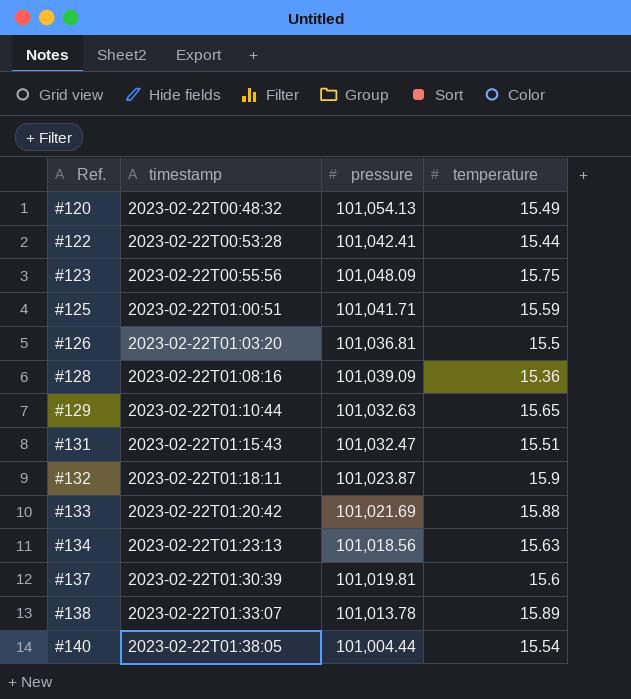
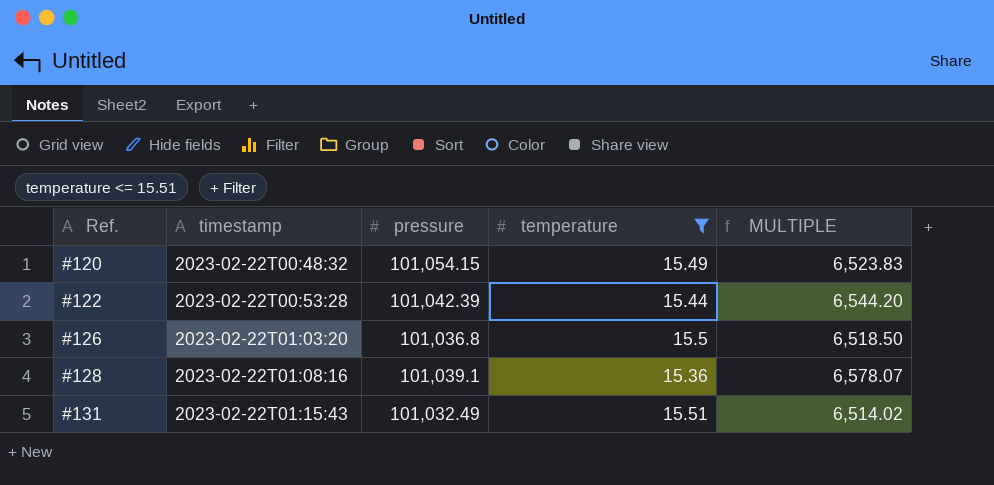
filter: none -> temperature <= 15.51
column MULTIPLE | formula: none -> [pressure] / [temperature]
#120 | pressure: 101,054.13 -> 101,054.15
#122 | pressure: 101,042.41 -> 101,042.39
#126 | pressure: 101,036.81 -> 101,036.8
#128 | pressure: 101,039.09 -> 101,039.1
#131 | pressure: 101,032.47 -> 101,032.49

